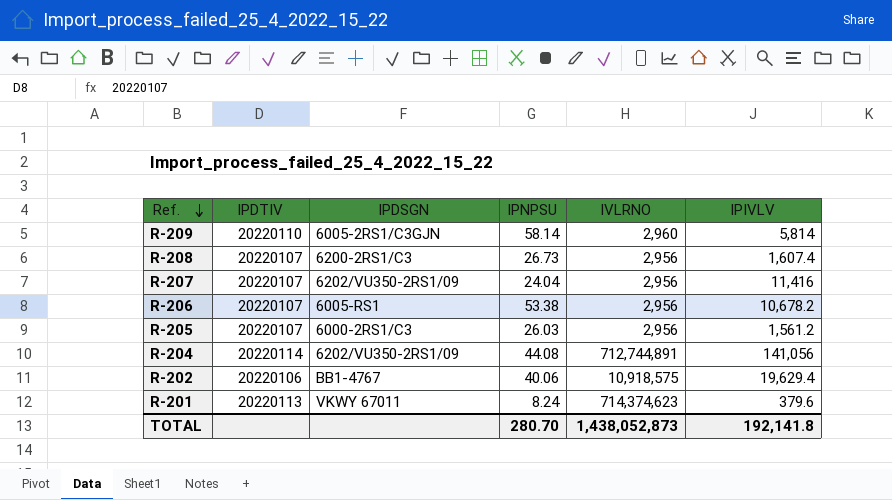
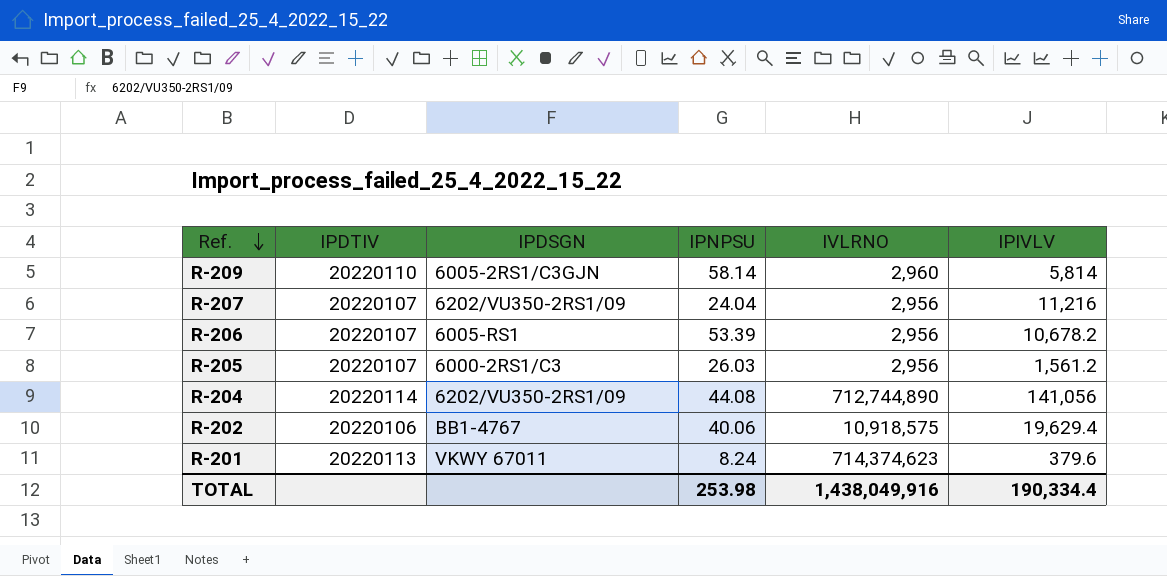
row R-208: 20220107 | 6200-2RS1/C3 | 26.73 | 2,956 | 1,607.4 -> none
R-207 | IPIVLV: 11,416 -> 11,216
R-206 | IPNPSU: 53.38 -> 53.39
R-204 | IVLRNO: 712,744,891 -> 712,744,890
TOTAL | IPNPSU: 280.70 -> 253.98
TOTAL | IVLRNO: 1,438,052,873 -> 1,438,049,916
TOTAL | IPIVLV: 192,141.8 -> 190,334.4

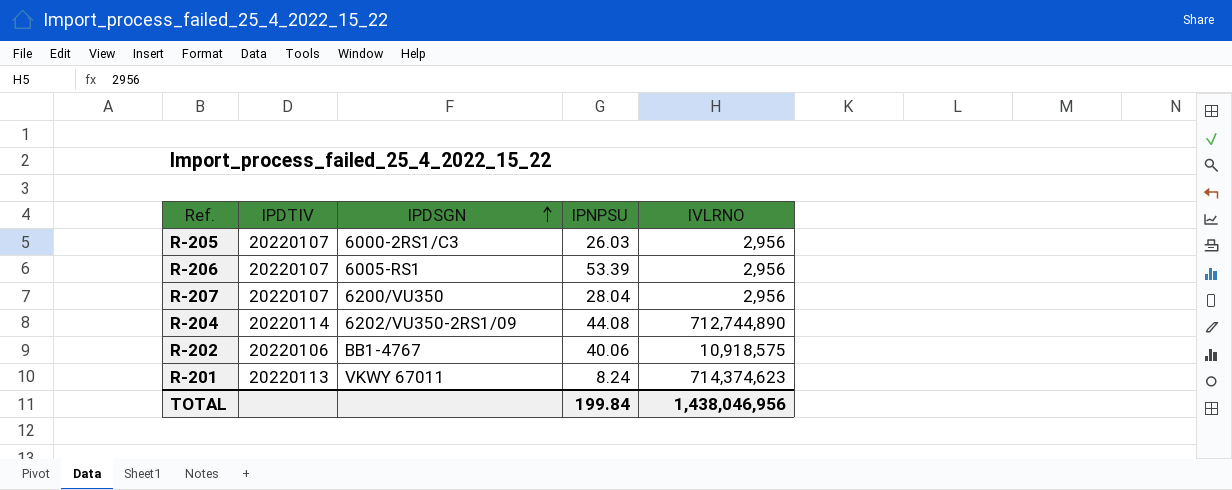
row order: Ref. descending -> IPDSGN ascending
column IPIVLV | position: 6 -> none
row R-209: 20220110 | 6005-2RS1/C3GJN | 58.14 | 2,960 | 5,814 -> none
R-207 | IPDSGN: 6202/VU350-2RS1/09 -> 6200/VU350
R-207 | IPNPSU: 24.04 -> 28.04
TOTAL | IPNPSU: 253.98 -> 199.84
TOTAL | IVLRNO: 1,438,049,916 -> 1,438,046,956

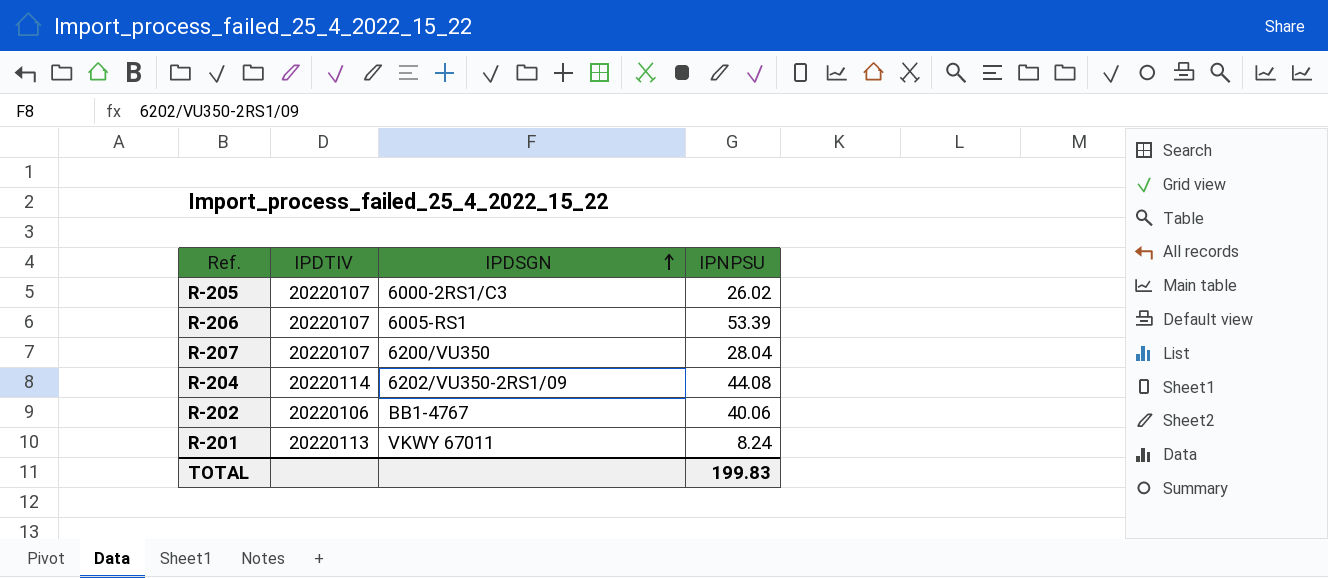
column IVLRNO | position: 5 -> none
R-205 | IPNPSU: 26.03 -> 26.02
TOTAL | IPNPSU: 199.84 -> 199.83

